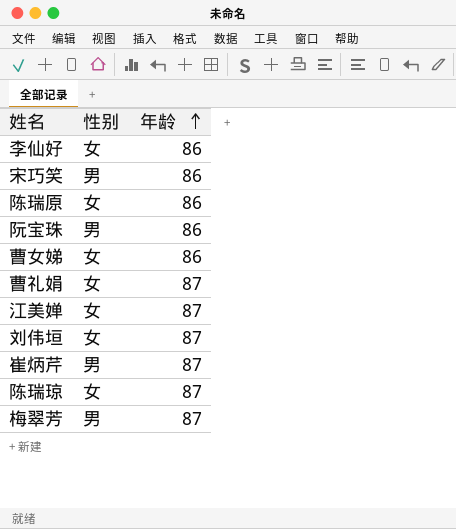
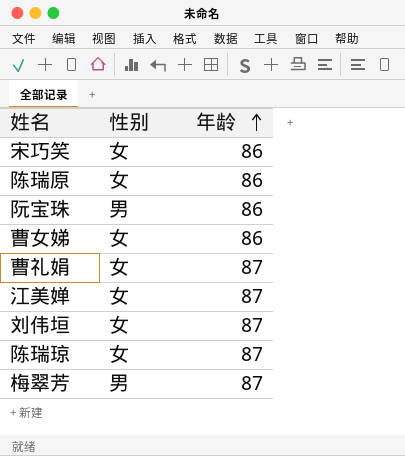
row 李仙好: 女 | 86 -> none
row 崔炳芹: 男 | 87 -> none
宋巧笑 | 性别: 男 -> 女

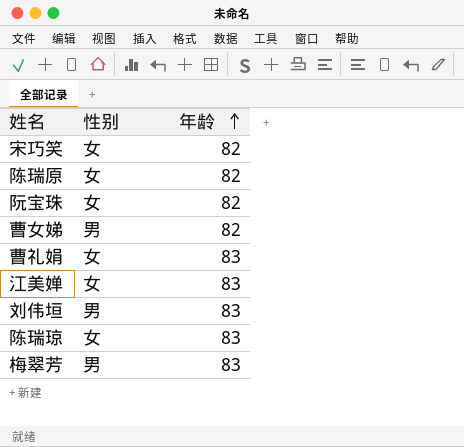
宋巧笑 | 年龄: 86 -> 82
陈瑞原 | 年龄: 86 -> 82
阮宝珠 | 性别: 男 -> 女
阮宝珠 | 年龄: 86 -> 82
曹女娣 | 性别: 女 -> 男
曹女娣 | 年龄: 86 -> 82
曹礼娟 | 年龄: 87 -> 83
江美婵 | 年龄: 87 -> 83
刘伟垣 | 性别: 女 -> 男
刘伟垣 | 年龄: 87 -> 83
陈瑞琼 | 年龄: 87 -> 83
梅翠芳 | 年龄: 87 -> 83

